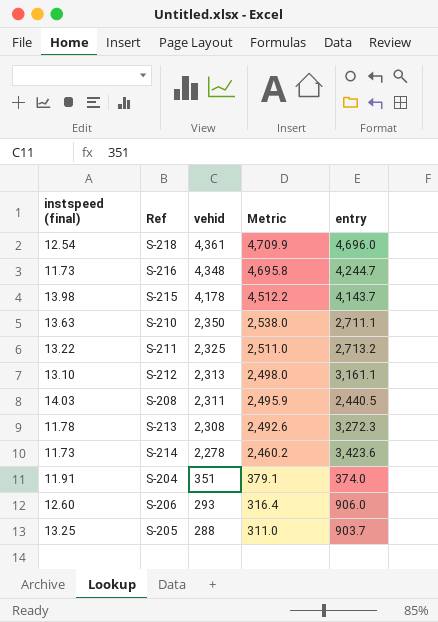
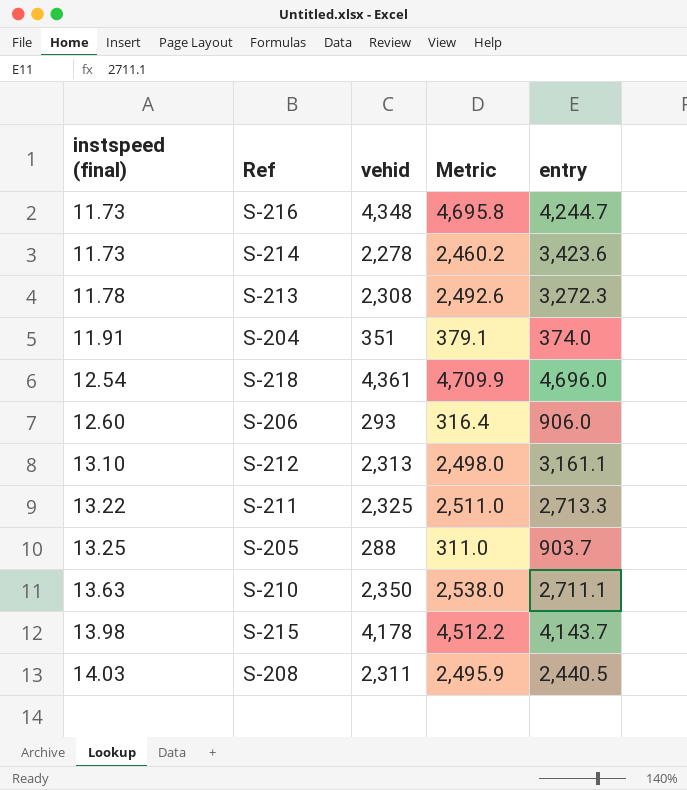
row order: vehid descending -> instspeed (final) ascending
S-211 | entry: 2,713.2 -> 2,713.3

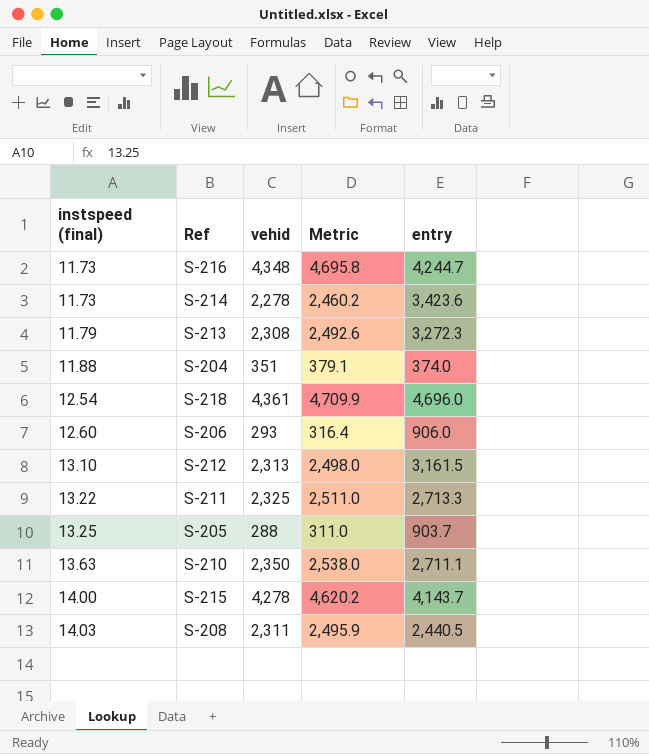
S-213 | instspeed (final): 11.78 -> 11.79
S-204 | instspeed (final): 11.91 -> 11.88
S-212 | entry: 3,161.1 -> 3,161.5
S-215 | instspeed (final): 13.98 -> 14.00
S-215 | vehid: 4,178 -> 4,278
S-215 | Metric: 4,512.2 -> 4,620.2

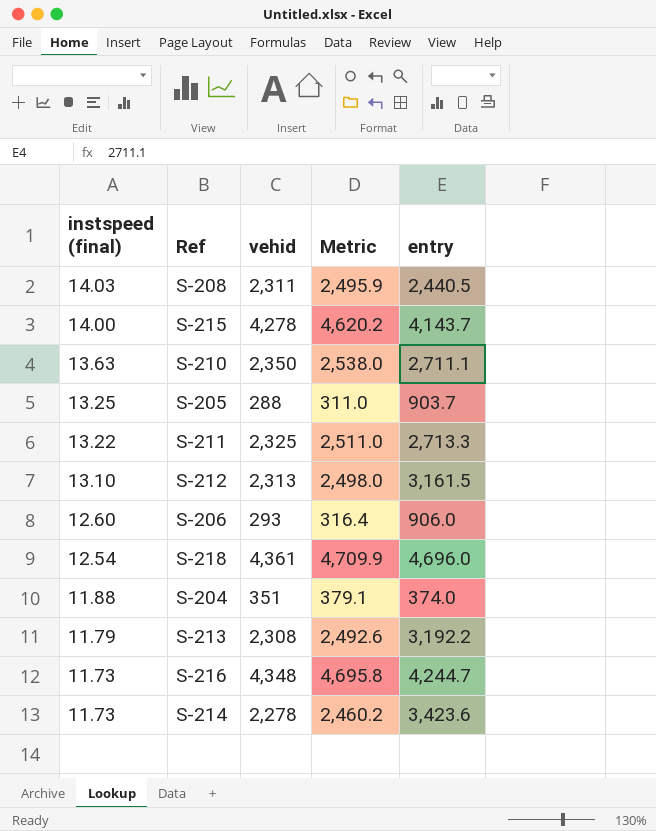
row order: instspeed (final) ascending -> instspeed (final) descending
S-213 | entry: 3,272.3 -> 3,192.2

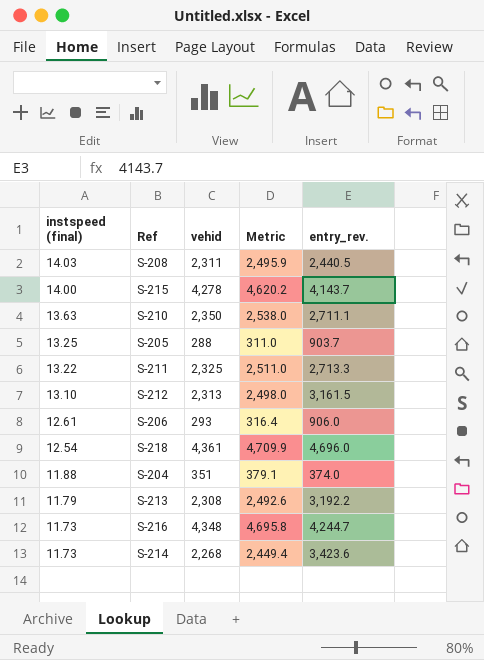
column name: entry -> entry_rev.
S-206 | instspeed (final): 12.60 -> 12.61
S-214 | vehid: 2,278 -> 2,268
S-214 | Metric: 2,460.2 -> 2,449.4

